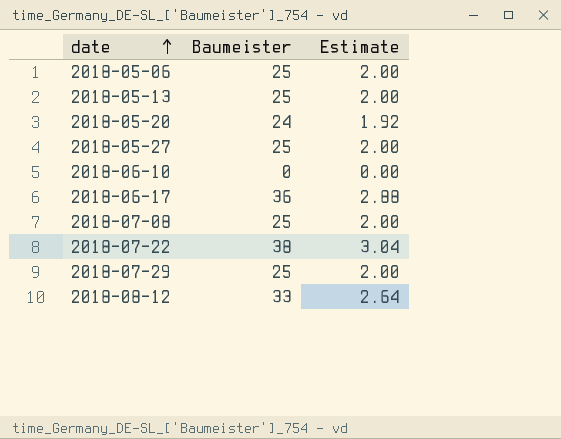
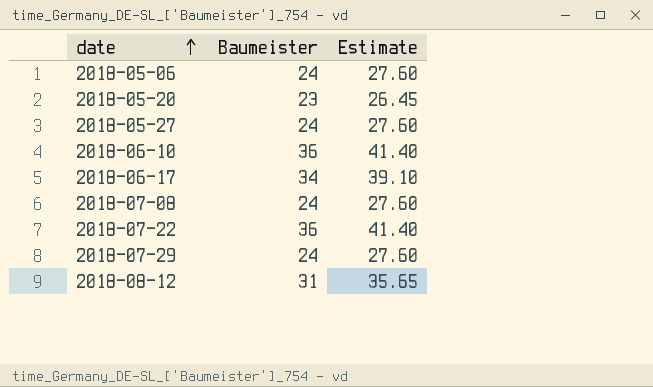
column Estimate | formula: [Baumeister] * 0.08 -> [Baumeister] * 1.15
row 2018-05-13: 25 | 2.00 -> none
2018-05-06 | Baumeister: 25 -> 24
2018-05-20 | Baumeister: 24 -> 23
2018-05-27 | Baumeister: 25 -> 24
2018-06-10 | Baumeister: 0 -> 36
2018-06-17 | Baumeister: 36 -> 34
2018-07-08 | Baumeister: 25 -> 24
2018-07-22 | Baumeister: 38 -> 36
2018-07-29 | Baumeister: 25 -> 24
2018-08-12 | Baumeister: 33 -> 31

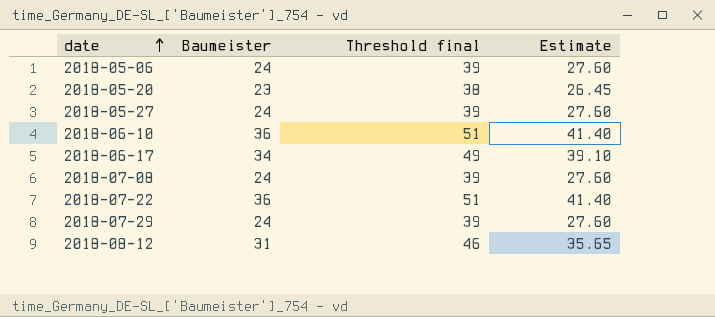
column Threshold final | formula: none -> [Baumeister] + 15

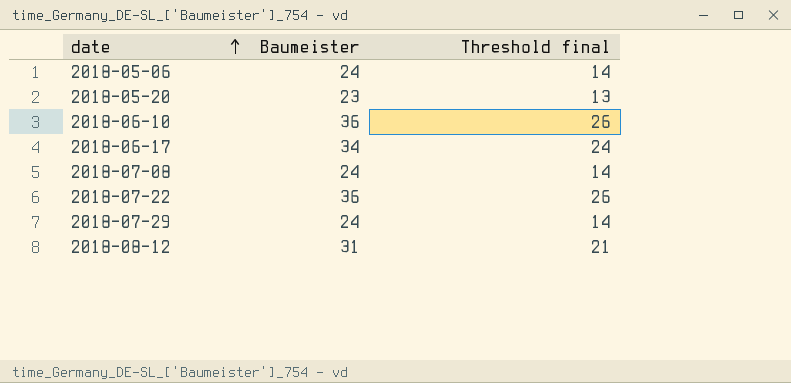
column Estimate | formula: [Baumeister] * 1.15 -> none
column Threshold final | formula: [Baumeister] + 15 -> [Baumeister] - 10
row 2018-05-27: 24 | 39 | 27.60 -> none

